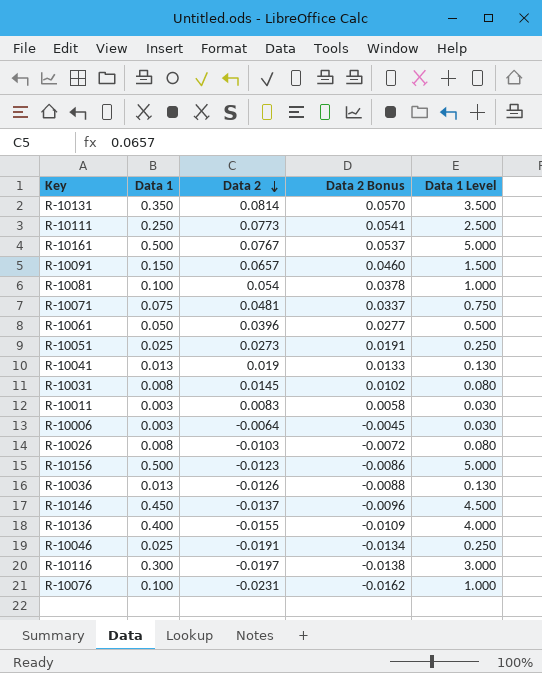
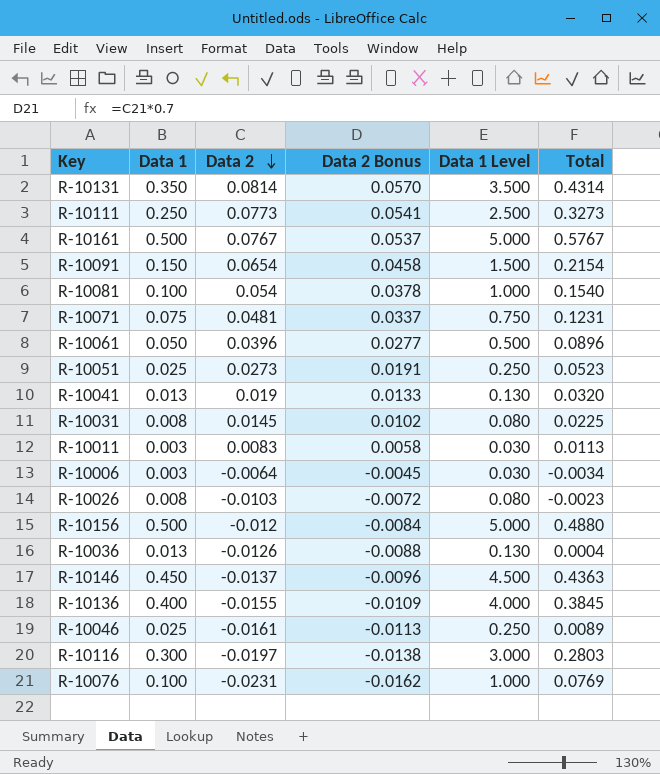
column Total | formula: none -> [Data 1] + [Data 2]
R-10091 | Data 2: 0.0657 -> 0.0654
R-10091 | Data 2 Bonus: 0.0460 -> 0.0458
R-10156 | Data 2: -0.0123 -> -0.012
R-10156 | Data 2 Bonus: -0.0086 -> -0.0084
R-10046 | Data 2: -0.0191 -> -0.0161
R-10046 | Data 2 Bonus: -0.0134 -> -0.0113

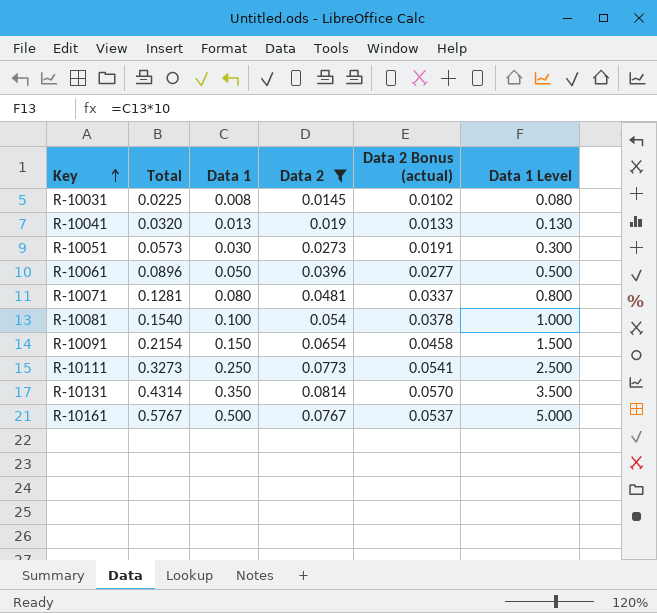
filter: none -> Data 2 >= 0.0145
row order: Data 2 descending -> Key ascending
column Total | position: 6 -> 2
column name: Data 2 Bonus -> Data 2 Bonus (actual)
R-10051 | Total: 0.0523 -> 0.0573
R-10051 | Data 1: 0.025 -> 0.030
R-10051 | Data 1 Level: 0.250 -> 0.300
R-10071 | Total: 0.1231 -> 0.1281
R-10071 | Data 1: 0.075 -> 0.080
R-10071 | Data 1 Level: 0.750 -> 0.800

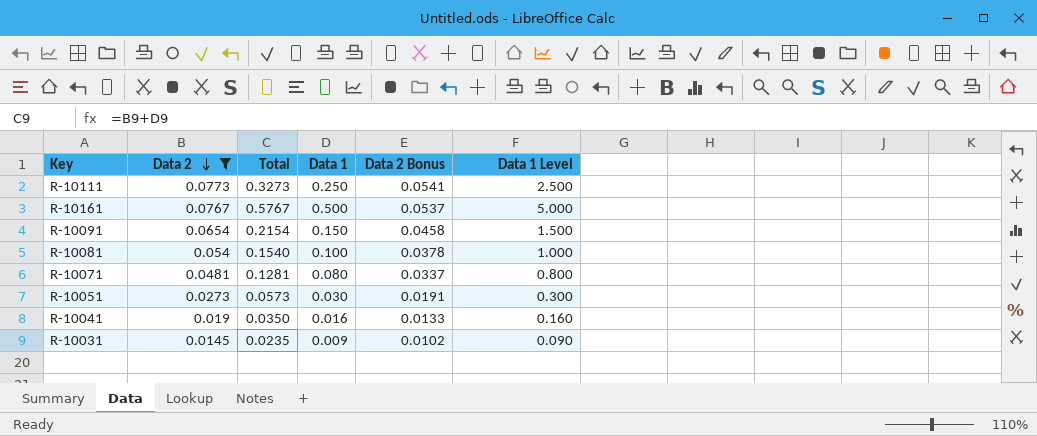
row order: Key ascending -> Data 2 descending
column Data 2 | position: 4 -> 2
column name: Data 2 Bonus (actual) -> Data 2 Bonus
row R-10061: 0.0896 | 0.050 | 0.0396 | 0.0277 | 0.500 -> none
row R-10131: 0.4314 | 0.350 | 0.0814 | 0.0570 | 3.500 -> none
R-10041 | Total: 0.0320 -> 0.0350
R-10041 | Data 1: 0.013 -> 0.016
R-10041 | Data 1 Level: 0.130 -> 0.160
R-10031 | Total: 0.0225 -> 0.0235
R-10031 | Data 1: 0.008 -> 0.009
R-10031 | Data 1 Level: 0.080 -> 0.090

